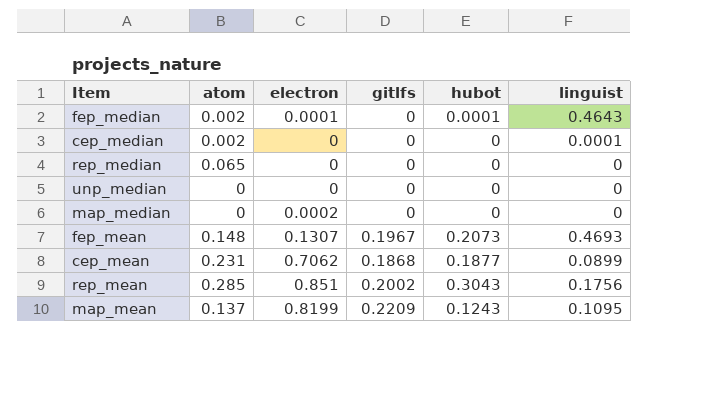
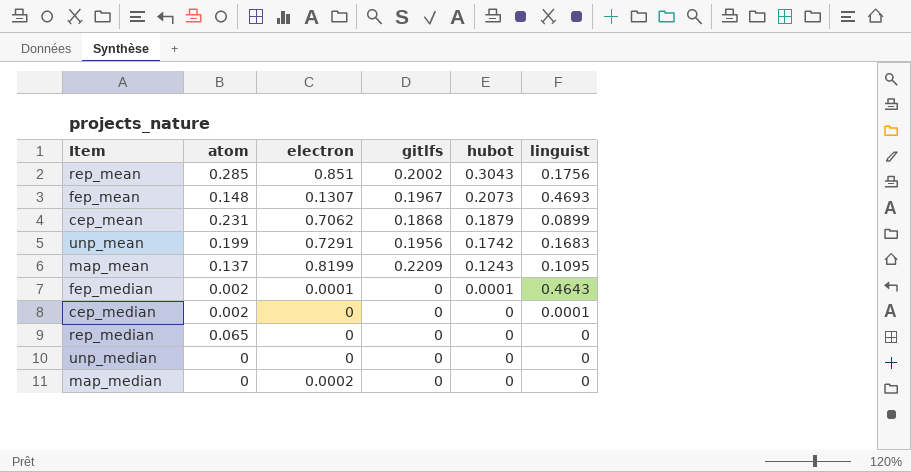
row order: none -> hubot descending
cep_mean | hubot: 0.1877 -> 0.1879
row unp_mean: none -> 0.199 | 0.7291 | 0.1956 | 0.1742 | 0.1683

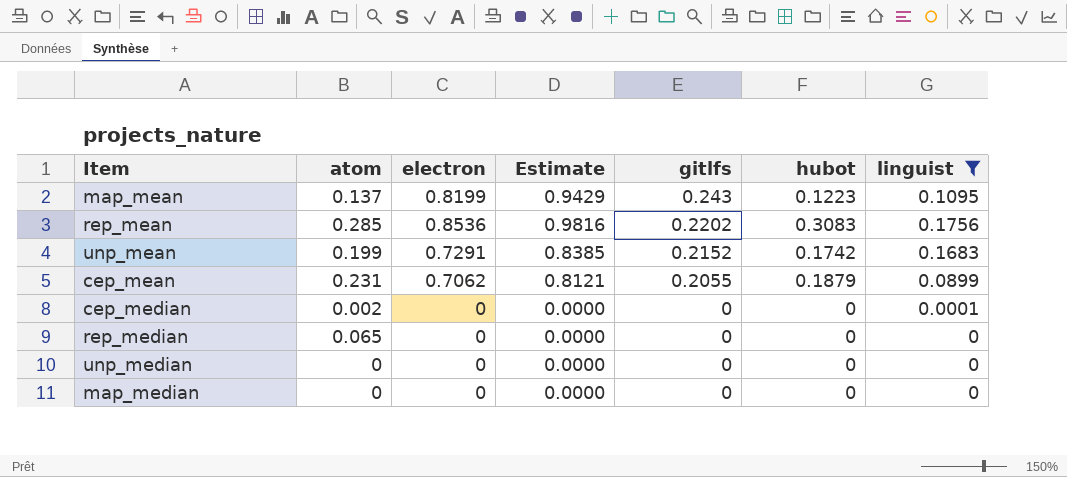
filter: none -> linguist <= 0.1756
row order: hubot descending -> gitlfs descending
column Estimate | formula: none -> [electron] * 1.15
map_mean | gitlfs: 0.2209 -> 0.243
map_mean | hubot: 0.1243 -> 0.1223
rep_mean | electron: 0.851 -> 0.8536
rep_mean | gitlfs: 0.2002 -> 0.2202
rep_mean | hubot: 0.3043 -> 0.3083
unp_mean | gitlfs: 0.1956 -> 0.2152
cep_mean | gitlfs: 0.1868 -> 0.2055
map_median | electron: 0.0002 -> 0

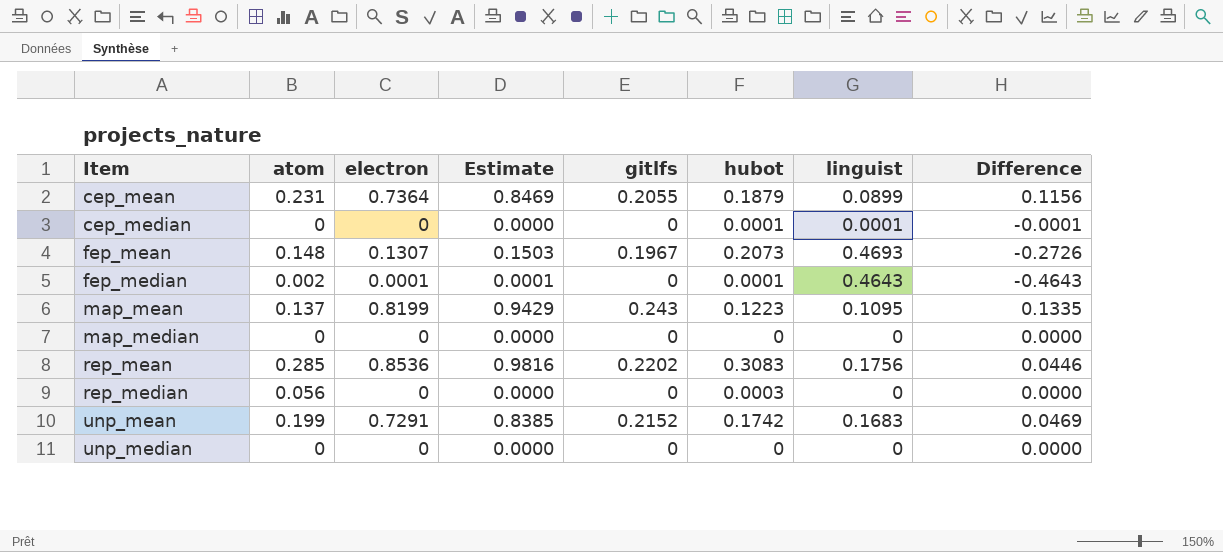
filter: linguist <= 0.1756 -> none
row order: gitlfs descending -> Item ascending
column Difference | formula: none -> [gitlfs] - [linguist]
cep_mean | electron: 0.7062 -> 0.7364
cep_mean | Estimate: 0.8121 -> 0.8469
cep_median | atom: 0.002 -> 0
cep_median | hubot: 0 -> 0.0001
rep_median | atom: 0.065 -> 0.056
rep_median | hubot: 0 -> 0.0003

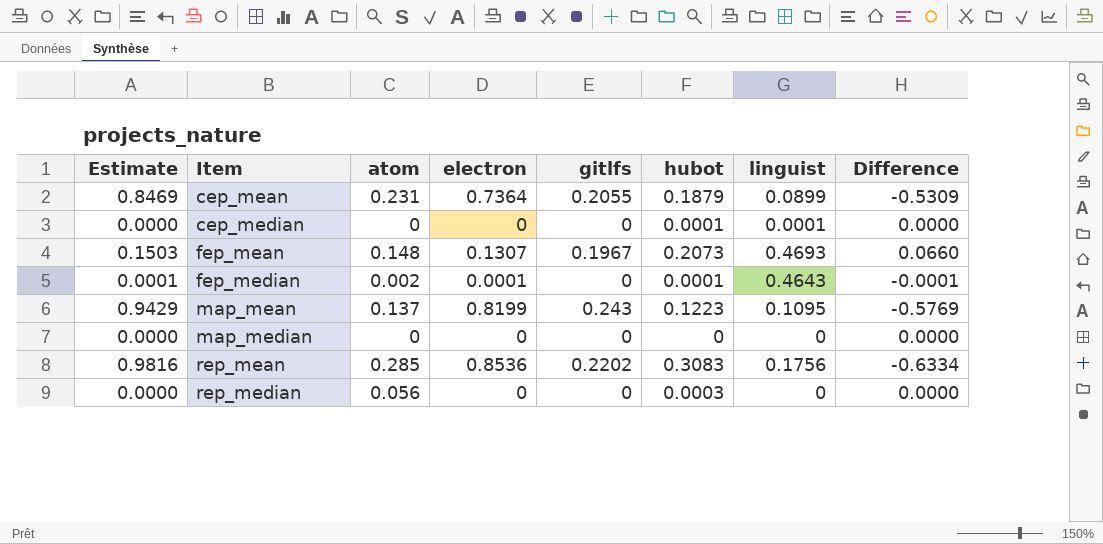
column Estimate | position: 4 -> 1
column Difference | formula: [gitlfs] - [linguist] -> [gitlfs] - [electron]
row unp_mean: 0.199 | 0.7291 | 0.8385 | 0.2152 | 0.1742 | 0.1683 | 0.0469 -> none
row unp_median: 0 | 0 | 0.0000 | 0 | 0 | 0 | 0.0000 -> none

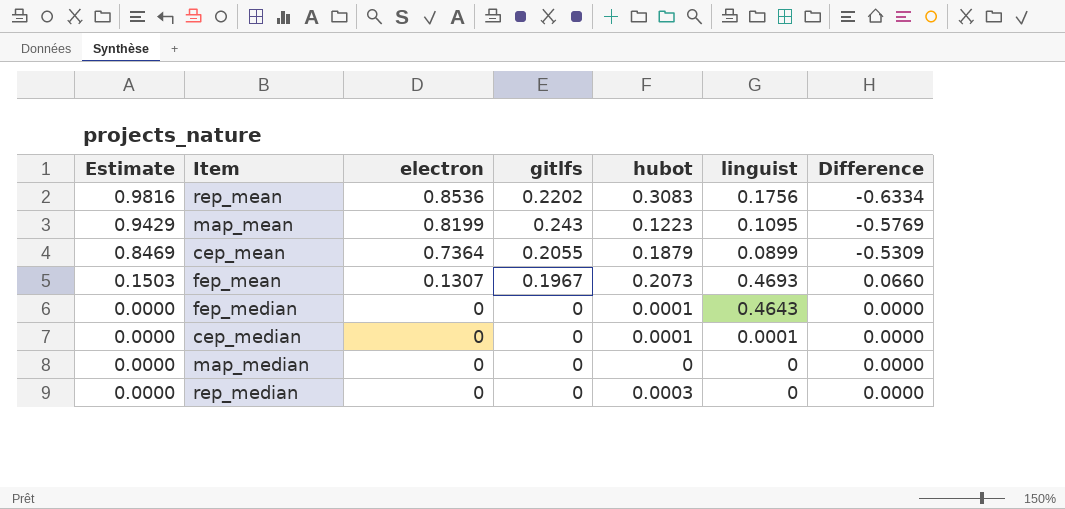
row order: Item ascending -> Estimate descending
column atom | position: 3 -> none
fep_median | Estimate: 0.0001 -> 0.0000
fep_median | electron: 0.0001 -> 0
fep_median | Difference: -0.0001 -> 0.0000

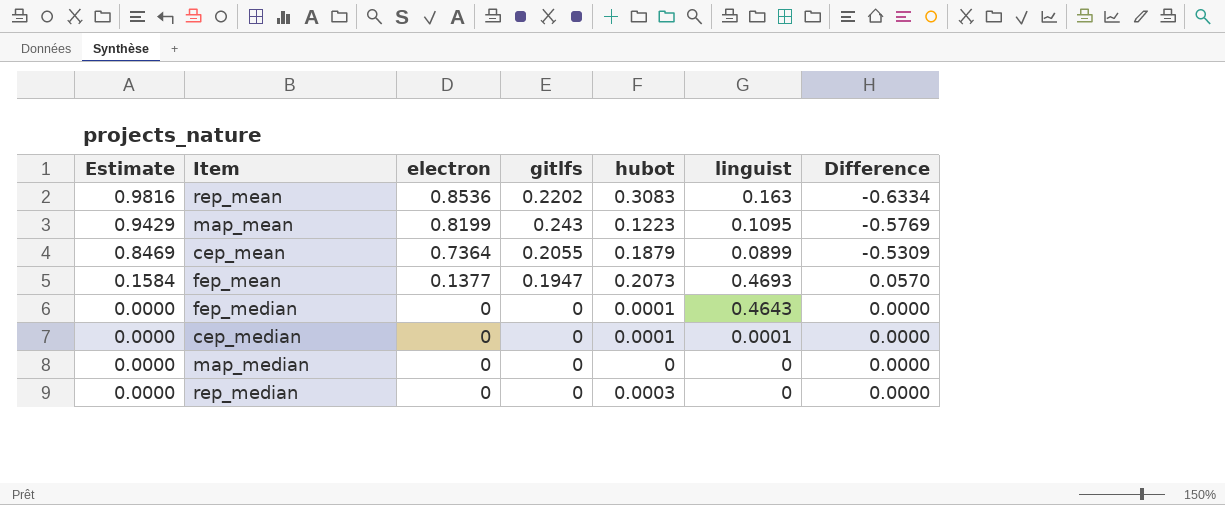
rep_mean | linguist: 0.1756 -> 0.163
fep_mean | Estimate: 0.1503 -> 0.1584
fep_mean | electron: 0.1307 -> 0.1377
fep_mean | gitlfs: 0.1967 -> 0.1947
fep_mean | Difference: 0.0660 -> 0.0570

